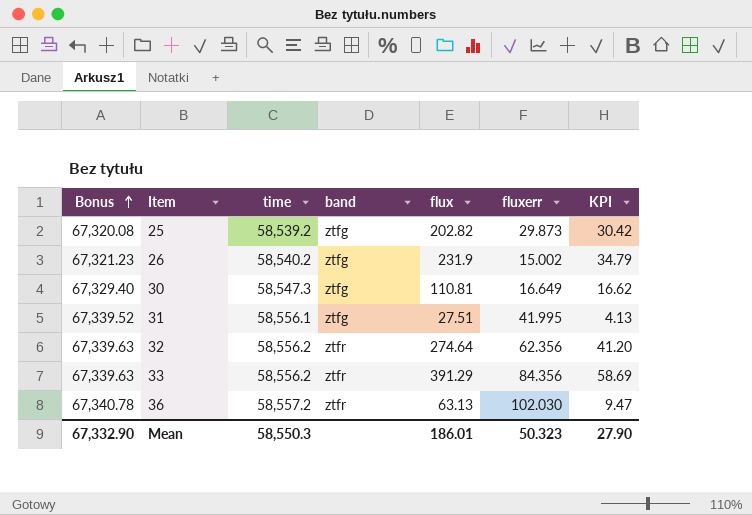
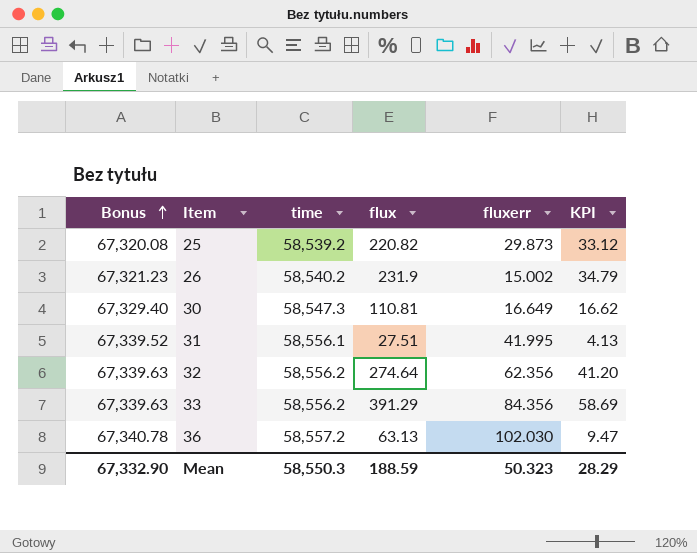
column band | position: 4 -> none
25 | flux: 202.82 -> 220.82
25 | KPI: 30.42 -> 33.12
Mean | flux: 186.01 -> 188.59
Mean | KPI: 27.90 -> 28.29

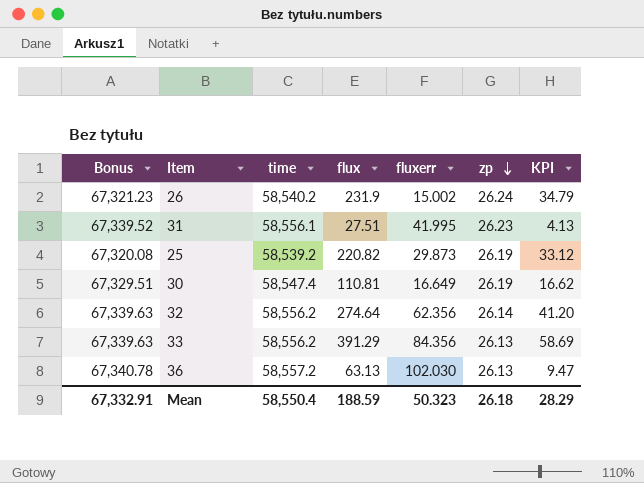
row order: Bonus ascending -> zp descending
column zp | position: none -> 6
30 | Bonus: 67,329.40 -> 67,329.51
30 | time: 58,547.3 -> 58,547.4
Mean | Bonus: 67,332.90 -> 67,332.91
Mean | time: 58,550.3 -> 58,550.4

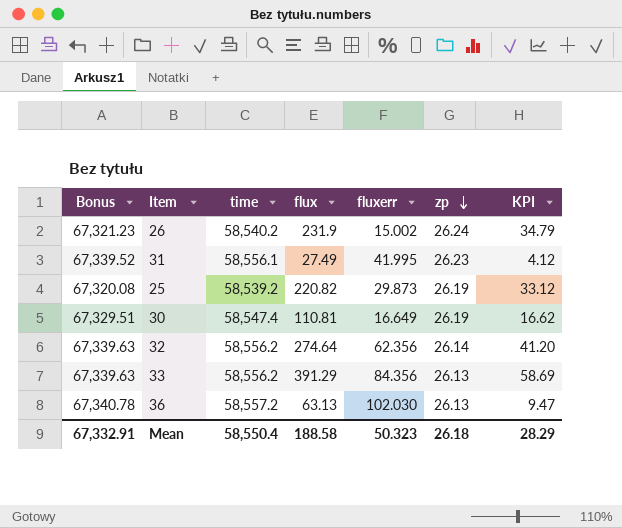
31 | flux: 27.51 -> 27.49
31 | KPI: 4.13 -> 4.12
Mean | flux: 188.59 -> 188.58

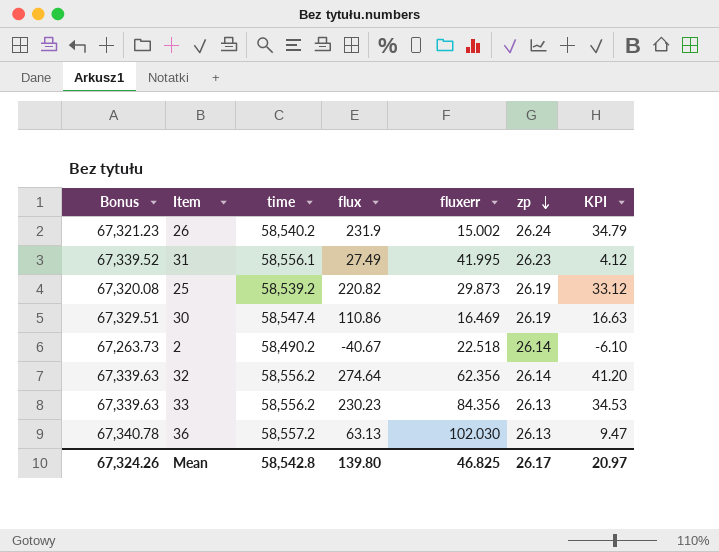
30 | flux: 110.81 -> 110.86
30 | fluxerr: 16.649 -> 16.469
30 | KPI: 16.62 -> 16.63
row 2: none -> 67,263.73 | 58,490.2 | -40.67 | 22.518 | 26.14 | -6.10
33 | flux: 391.29 -> 230.23
33 | KPI: 58.69 -> 34.53
Mean | Bonus: 67,332.91 -> 67,324.26
Mean | time: 58,550.4 -> 58,542.8
Mean | flux: 188.58 -> 139.80
Mean | fluxerr: 50.323 -> 46.825
Mean | zp: 26.18 -> 26.17
Mean | KPI: 28.29 -> 20.97

